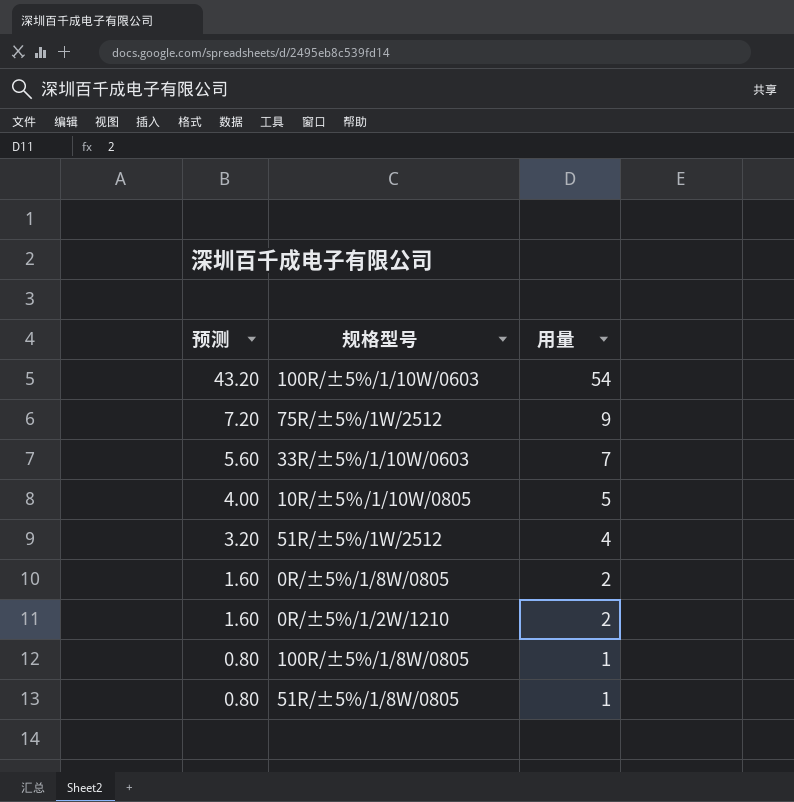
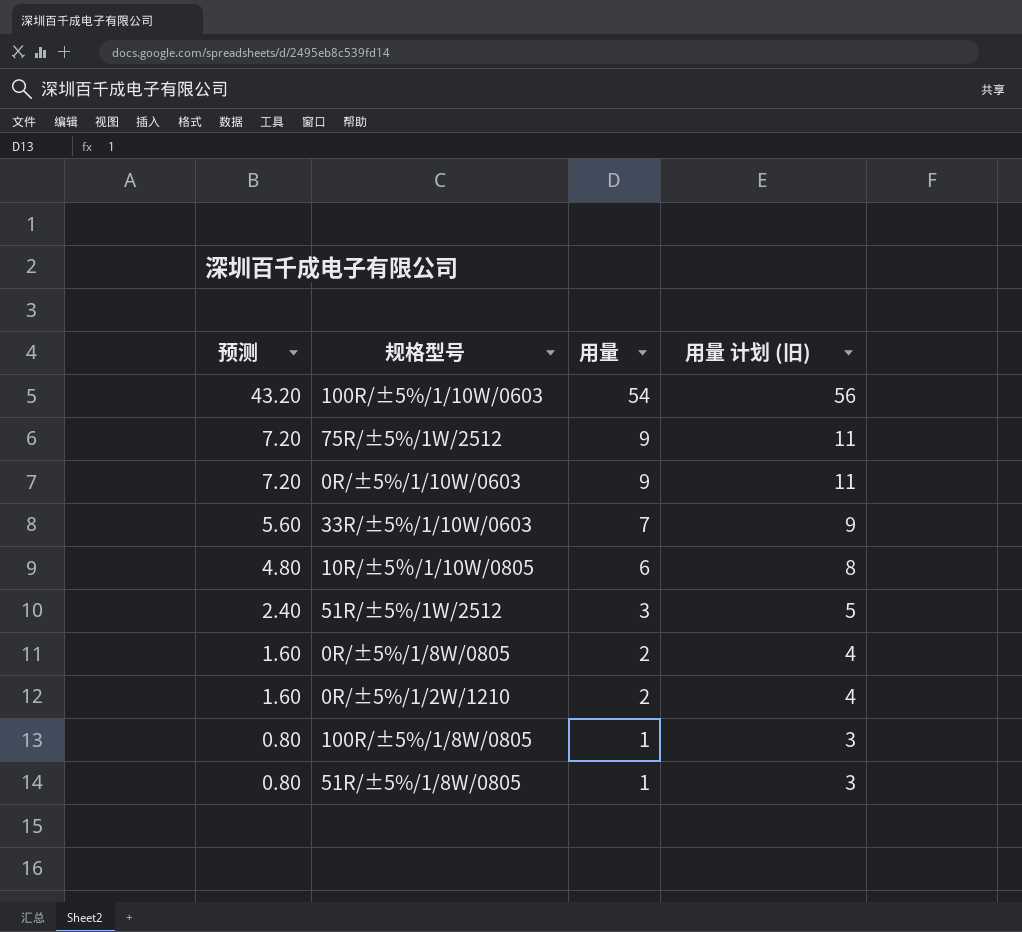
column 用量 计划 (旧) | formula: none -> [用量] + 2
row 0R/±5%/1/10W/0603: none -> 7.20 | 9 | 11
10R/±5％/1/10W/0805 | 预测: 4.00 -> 4.80
10R/±5％/1/10W/0805 | 用量: 5 -> 6
51R/±5%/1W/2512 | 预测: 3.20 -> 2.40
51R/±5%/1W/2512 | 用量: 4 -> 3

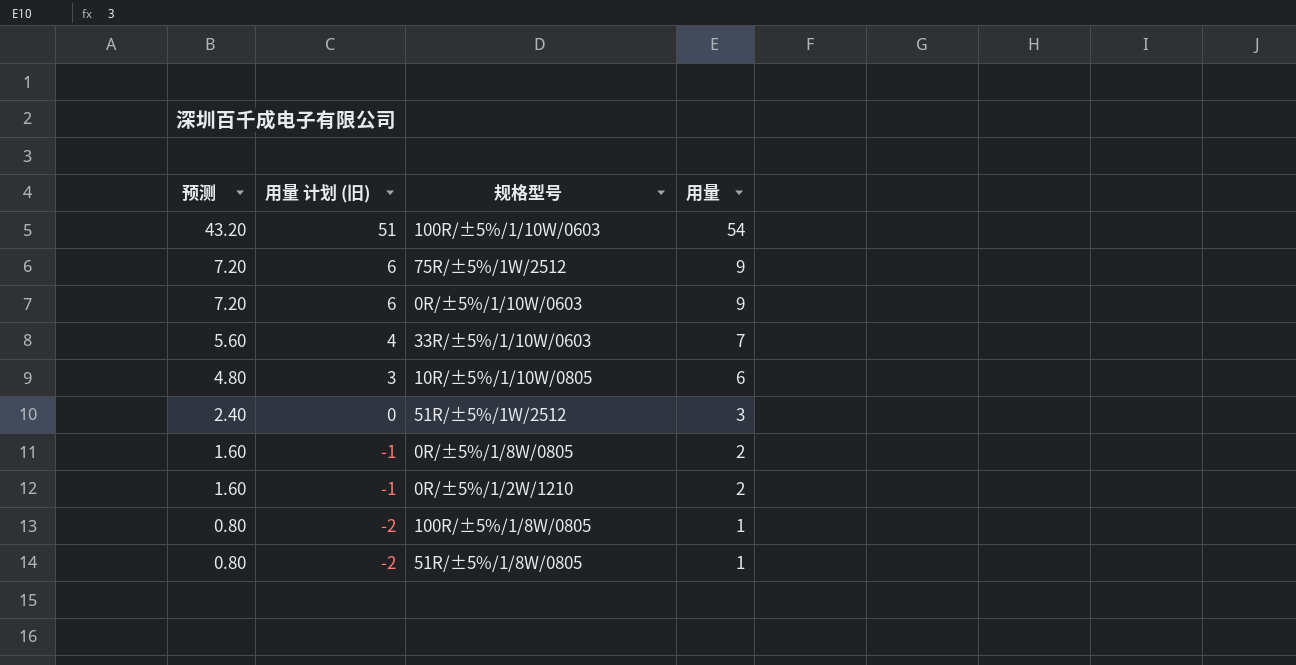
column 用量 计划 (旧) | formula: [用量] + 2 -> [用量] - 3
column 用量 计划 (旧) | position: 4 -> 2

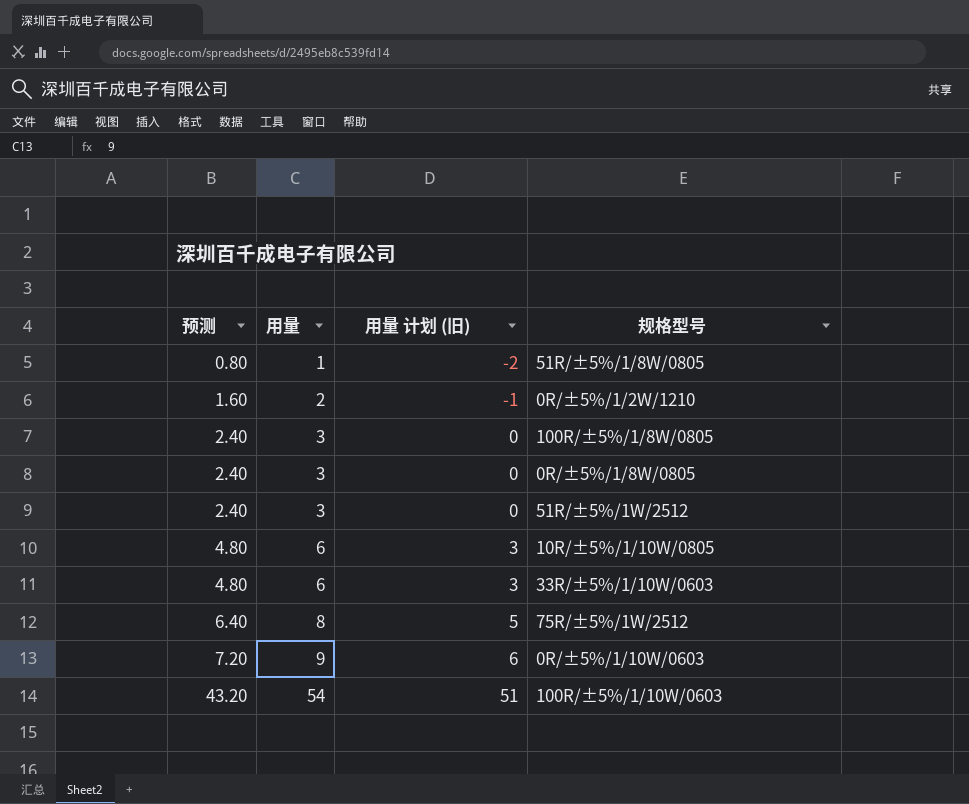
row order: 预测 descending -> 预测 ascending
column 用量 | position: 4 -> 2
100R/±5%/1/8W/0805 | 预测: 0.80 -> 2.40
100R/±5%/1/8W/0805 | 用量: 1 -> 3
100R/±5%/1/8W/0805 | 用量 计划 (旧): -2 -> 0
0R/±5%/1/8W/0805 | 预测: 1.60 -> 2.40
0R/±5%/1/8W/0805 | 用量: 2 -> 3
0R/±5%/1/8W/0805 | 用量 计划 (旧): -1 -> 0
33R/±5%/1/10W/0603 | 预测: 5.60 -> 4.80
33R/±5%/1/10W/0603 | 用量: 7 -> 6
33R/±5%/1/10W/0603 | 用量 计划 (旧): 4 -> 3
75R/±5%/1W/2512 | 预测: 7.20 -> 6.40
75R/±5%/1W/2512 | 用量: 9 -> 8
75R/±5%/1W/2512 | 用量 计划 (旧): 6 -> 5

